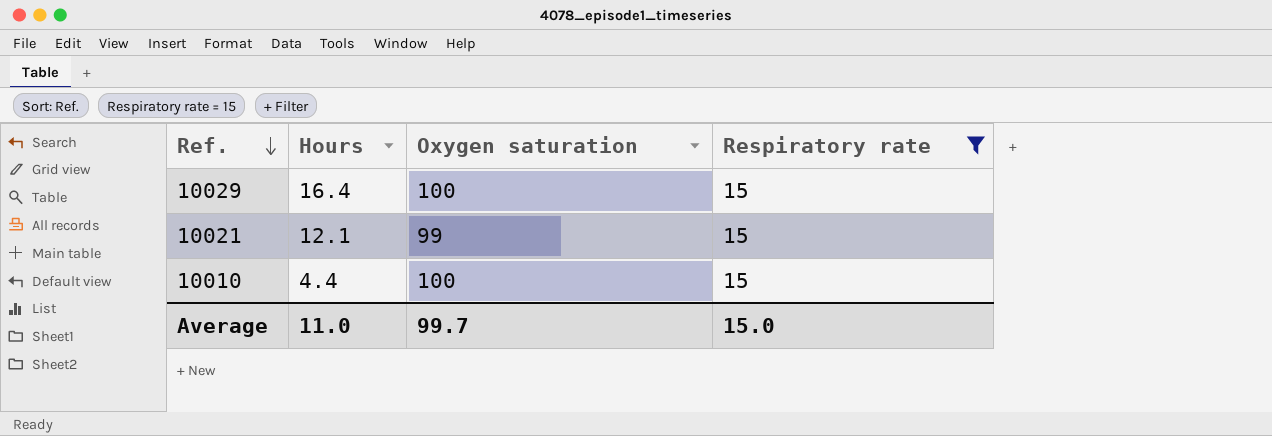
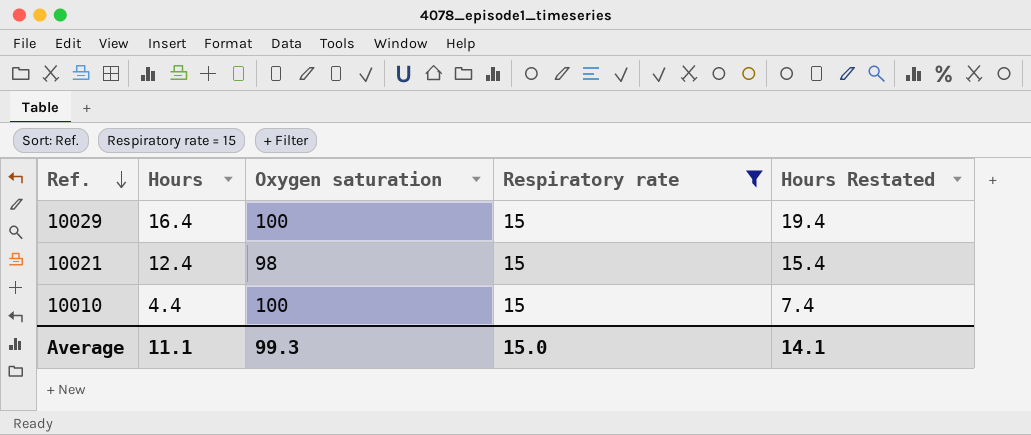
column Hours Restated | formula: none -> [Hours] + 3
10021 | Hours: 12.1 -> 12.4
10021 | Oxygen saturation: 99 -> 98
Average | Hours: 11.0 -> 11.1
Average | Oxygen saturation: 99.7 -> 99.3

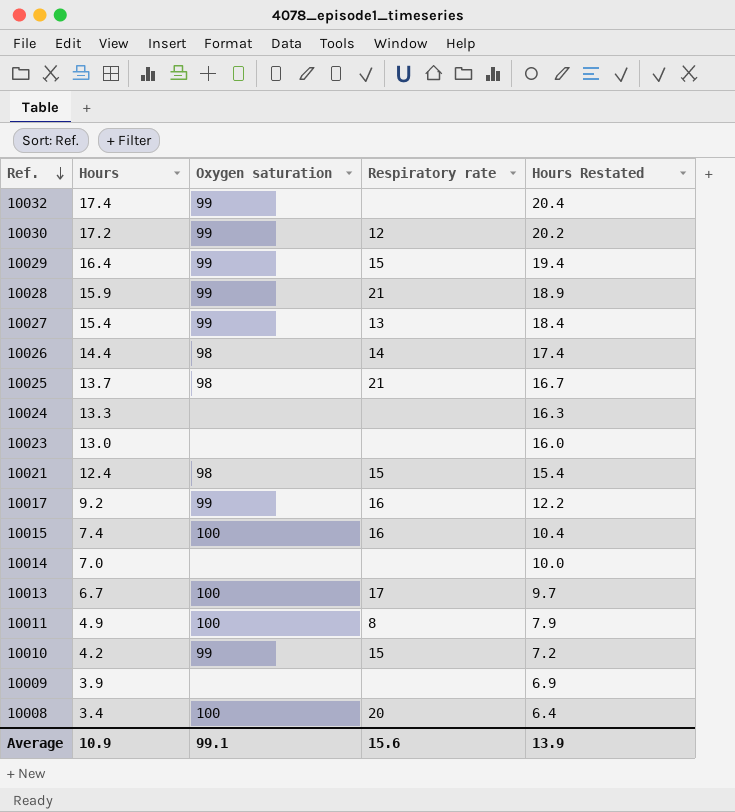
filter: Respiratory rate = 15 -> none
10029 | Oxygen saturation: 100 -> 99
10010 | Hours: 4.4 -> 4.2
10010 | Oxygen saturation: 100 -> 99
10010 | Hours Restated: 7.4 -> 7.2
Average | Hours: 11.1 -> 10.9
Average | Oxygen saturation: 99.3 -> 99.1
Average | Respiratory rate: 15.0 -> 15.6
Average | Hours Restated: 14.1 -> 13.9

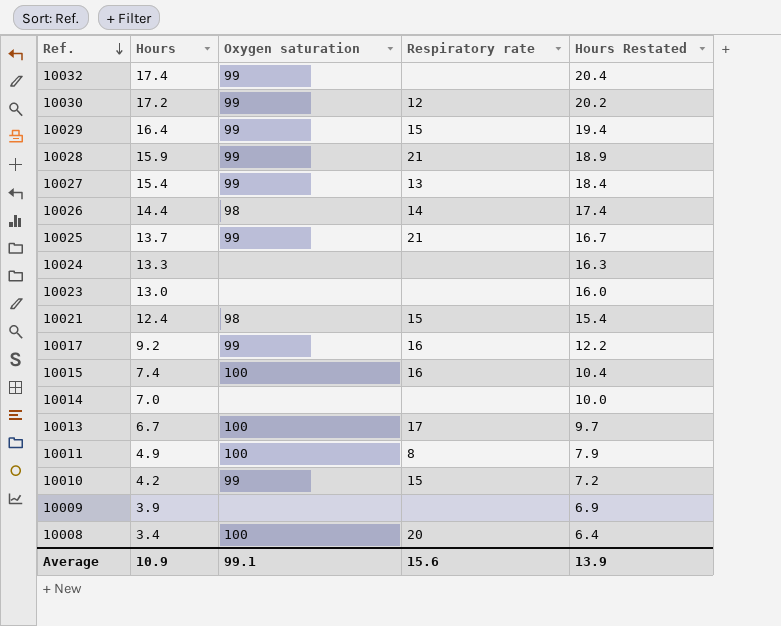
10025 | Oxygen saturation: 98 -> 99

